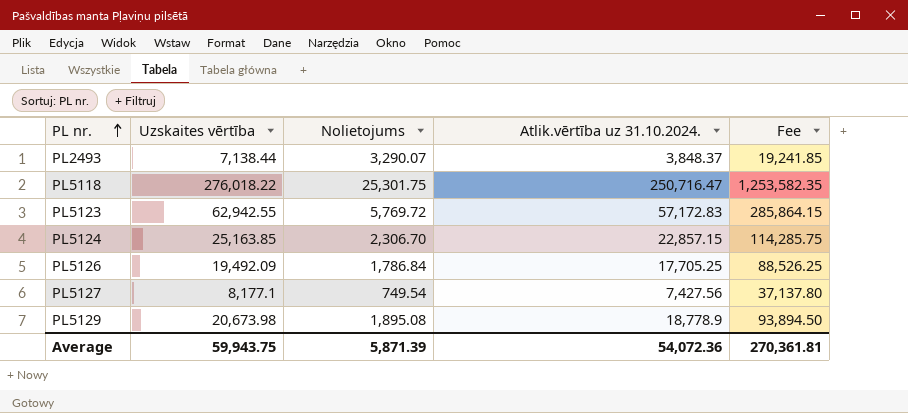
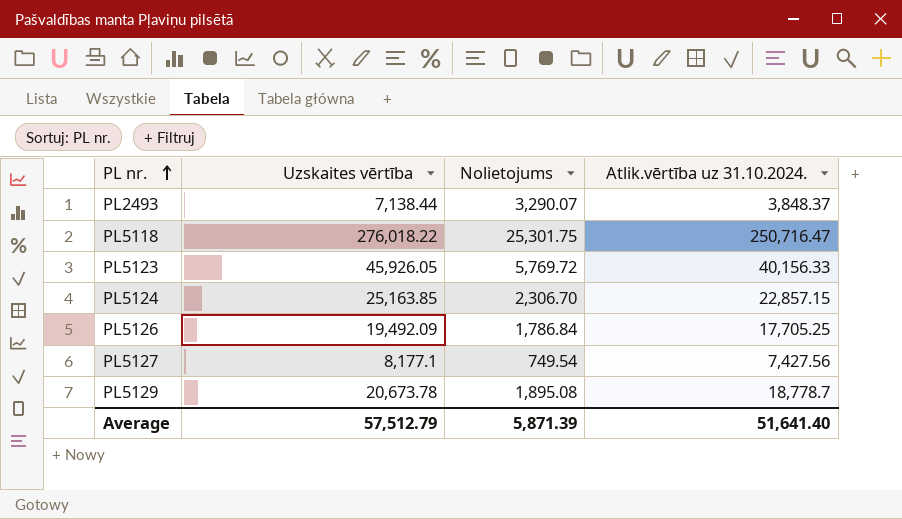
column Fee | formula: [Atlik.vērtība uz 31.10.2024.] * 5 -> none
PL5123 | Uzskaites vērtība: 62,942.55 -> 45,926.05
PL5123 | Atlik.vērtība uz 31.10.2024.: 57,172.83 -> 40,156.33
PL5129 | Uzskaites vērtība: 20,673.98 -> 20,673.78
PL5129 | Atlik.vērtība uz 31.10.2024.: 18,778.9 -> 18,778.7
Average | Uzskaites vērtība: 59,943.75 -> 57,512.79
Average | Atlik.vērtība uz 31.10.2024.: 54,072.36 -> 51,641.40

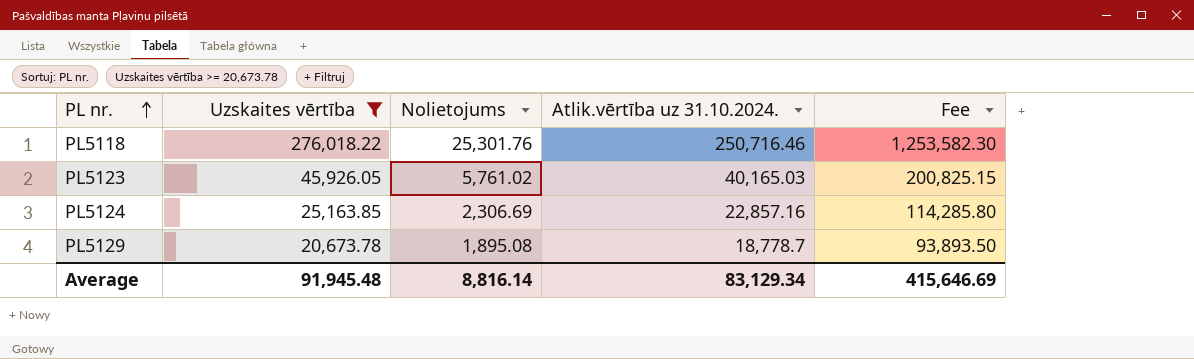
filter: none -> Uzskaites vērtība >= 20,673.78
column Fee | formula: none -> [Atlik.vērtība uz 31.10.2024.] * 5
PL5118 | Nolietojums: 25,301.75 -> 25,301.76
PL5118 | Atlik.vērtība uz 31.10.2024.: 250,716.47 -> 250,716.46
PL5123 | Nolietojums: 5,769.72 -> 5,761.02
PL5123 | Atlik.vērtība uz 31.10.2024.: 40,156.33 -> 40,165.03
PL5124 | Nolietojums: 2,306.70 -> 2,306.69
PL5124 | Atlik.vērtība uz 31.10.2024.: 22,857.15 -> 22,857.16
Average | Uzskaites vērtība: 57,512.79 -> 91,945.48
Average | Nolietojums: 5,871.39 -> 8,816.14
Average | Atlik.vērtība uz 31.10.2024.: 51,641.40 -> 83,129.34

